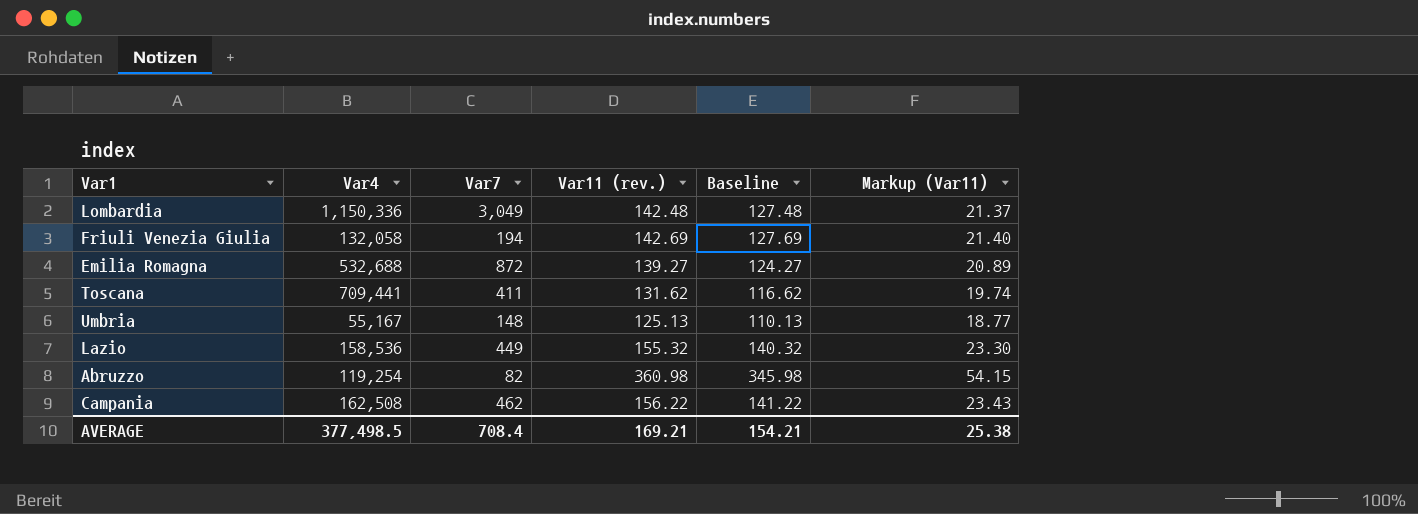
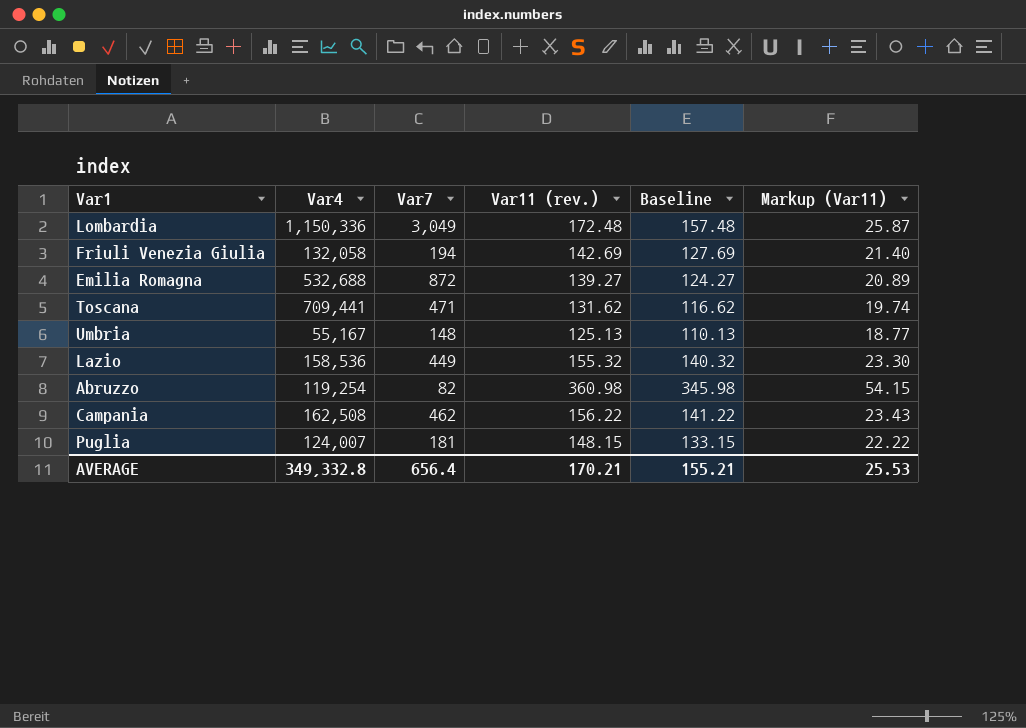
Lombardia | Var11 (rev.): 142.48 -> 172.48
Lombardia | Baseline: 127.48 -> 157.48
Lombardia | Markup (Var11): 21.37 -> 25.87
Toscana | Var7: 411 -> 471
row Puglia: none -> 124,007 | 181 | 148.15 | 133.15 | 22.22
AVERAGE | Var4: 377,498.5 -> 349,332.8
AVERAGE | Var7: 708.4 -> 656.4
AVERAGE | Var11 (rev.): 169.21 -> 170.21
AVERAGE | Baseline: 154.21 -> 155.21
AVERAGE | Markup (Var11): 25.38 -> 25.53

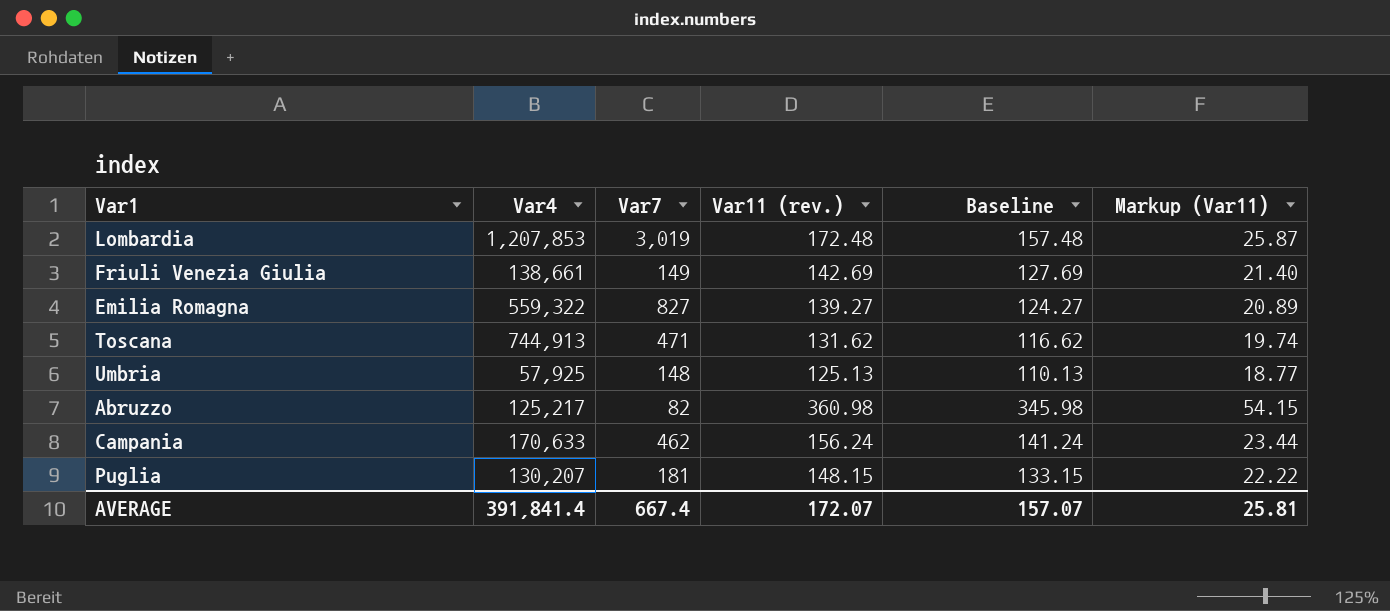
row Lazio: 158,536 | 449 | 155.32 | 140.32 | 23.30 -> none
Lombardia | Var4: 1,150,336 -> 1,207,853
Lombardia | Var7: 3,049 -> 3,019
Friuli Venezia Giulia | Var4: 132,058 -> 138,661
Friuli Venezia Giulia | Var7: 194 -> 149
Emilia Romagna | Var4: 532,688 -> 559,322
Emilia Romagna | Var7: 872 -> 827
Toscana | Var4: 709,441 -> 744,913
Umbria | Var4: 55,167 -> 57,925
Abruzzo | Var4: 119,254 -> 125,217
Campania | Var4: 162,508 -> 170,633
Campania | Var11 (rev.): 156.22 -> 156.24
Campania | Baseline: 141.22 -> 141.24
Campania | Markup (Var11): 23.43 -> 23.44
Puglia | Var4: 124,007 -> 130,207
AVERAGE | Var4: 349,332.8 -> 391,841.4
AVERAGE | Var7: 656.4 -> 667.4
AVERAGE | Var11 (rev.): 170.21 -> 172.07
AVERAGE | Baseline: 155.21 -> 157.07
AVERAGE | Markup (Var11): 25.53 -> 25.81

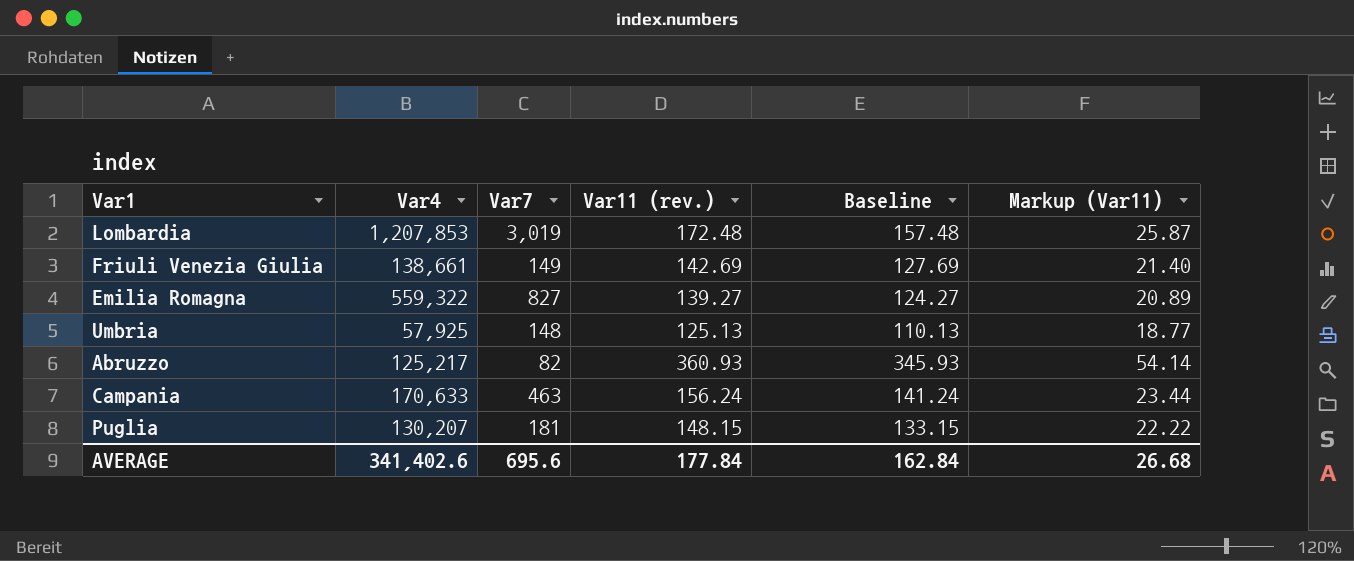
row Toscana: 744,913 | 471 | 131.62 | 116.62 | 19.74 -> none
Abruzzo | Var11 (rev.): 360.98 -> 360.93
Abruzzo | Baseline: 345.98 -> 345.93
Abruzzo | Markup (Var11): 54.15 -> 54.14
Campania | Var7: 462 -> 463
AVERAGE | Var4: 391,841.4 -> 341,402.6
AVERAGE | Var7: 667.4 -> 695.6
AVERAGE | Var11 (rev.): 172.07 -> 177.84
AVERAGE | Baseline: 157.07 -> 162.84
AVERAGE | Markup (Var11): 25.81 -> 26.68

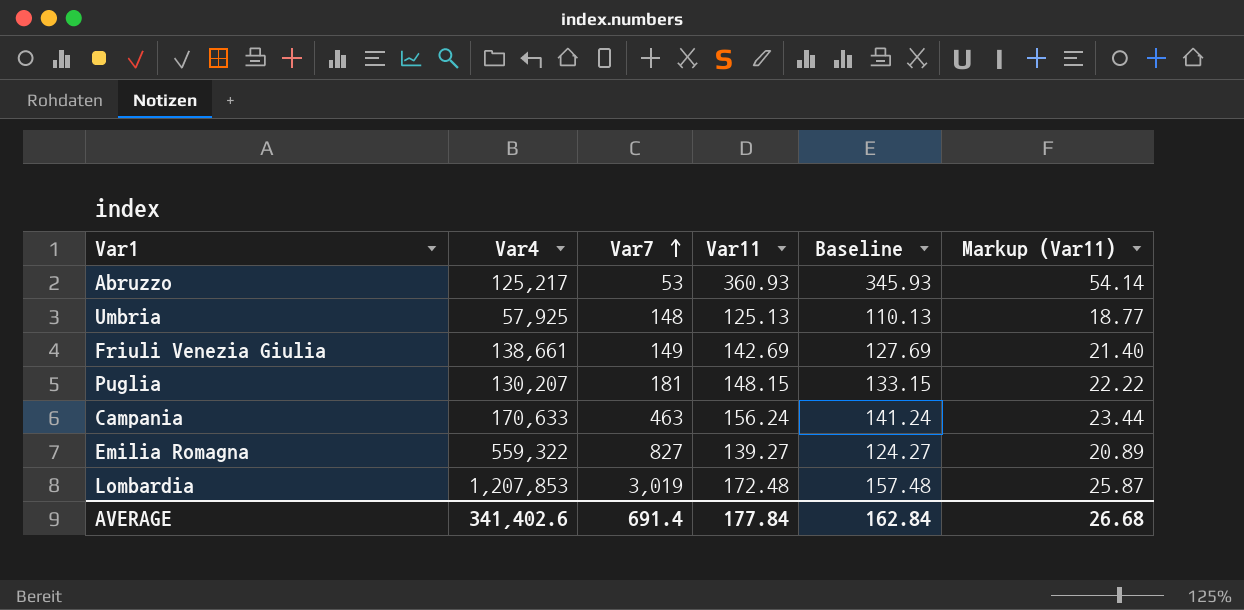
row order: none -> Var7 ascending
column name: Var11 (rev.) -> Var11
Abruzzo | Var7: 82 -> 53
AVERAGE | Var7: 695.6 -> 691.4

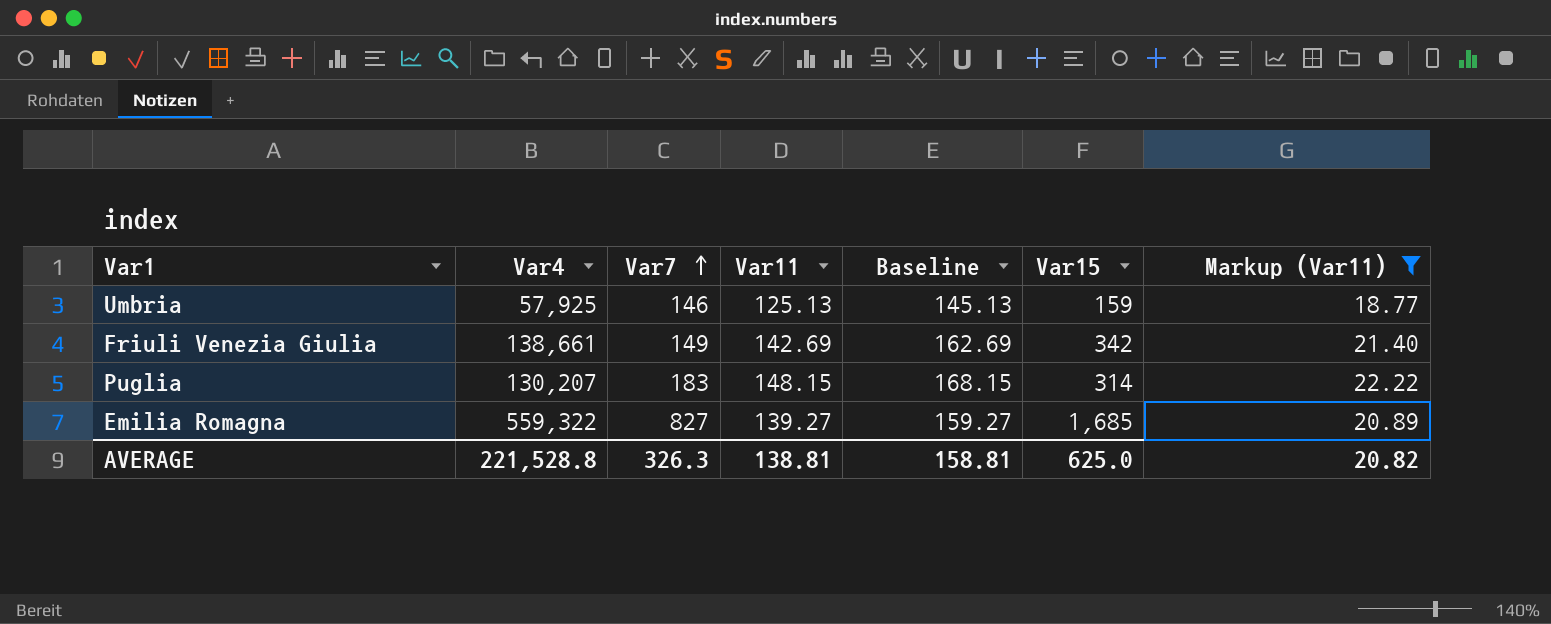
filter: none -> Markup (Var11) <= 22.22
column Baseline | formula: [Var11] - 15 -> [Var11] + 20
column Var15 | position: none -> 6
Umbria | Var7: 148 -> 146
Puglia | Var7: 181 -> 183
AVERAGE | Var4: 341,402.6 -> 221,528.8
AVERAGE | Var7: 691.4 -> 326.3
AVERAGE | Var11: 177.84 -> 138.81
AVERAGE | Baseline: 162.84 -> 158.81
AVERAGE | Markup (Var11): 26.68 -> 20.82

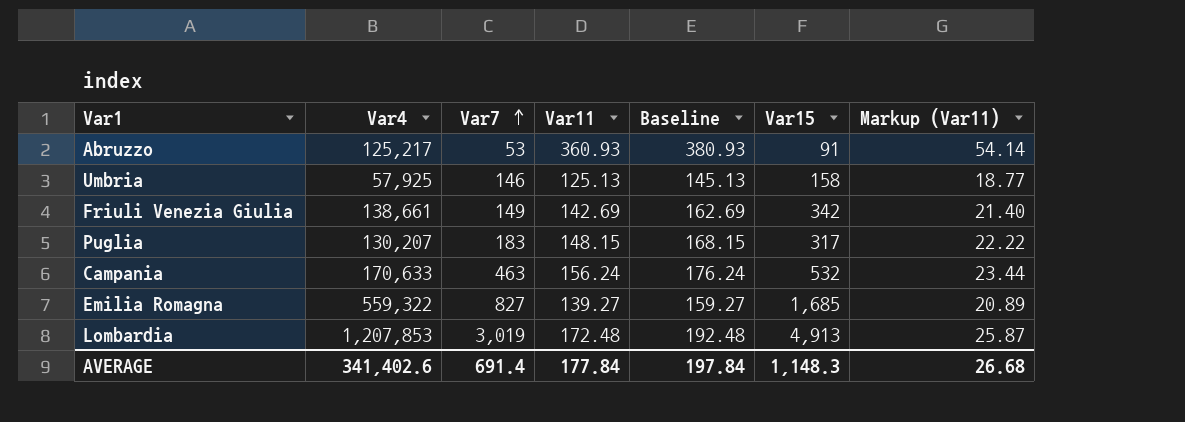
filter: Markup (Var11) <= 22.22 -> none
Umbria | Var15: 159 -> 158
Puglia | Var15: 314 -> 317
AVERAGE | Var4: 221,528.8 -> 341,402.6
AVERAGE | Var7: 326.3 -> 691.4
AVERAGE | Var11: 138.81 -> 177.84
AVERAGE | Baseline: 158.81 -> 197.84
AVERAGE | Var15: 625.0 -> 1,148.3
AVERAGE | Markup (Var11): 20.82 -> 26.68

